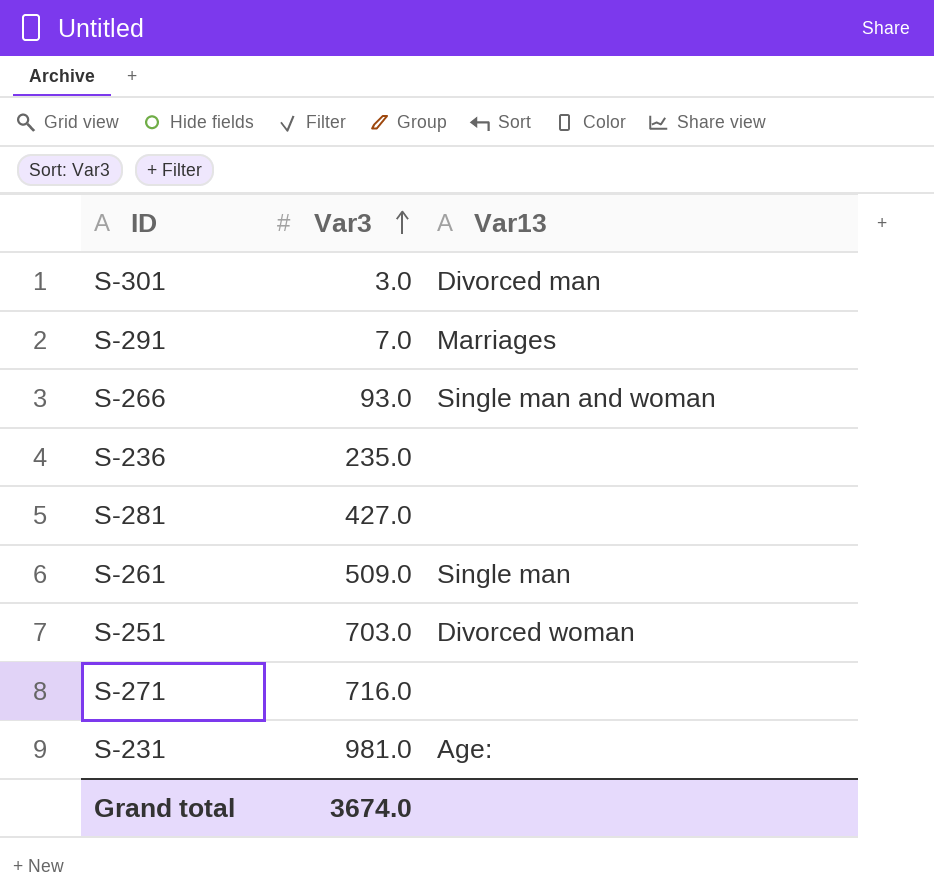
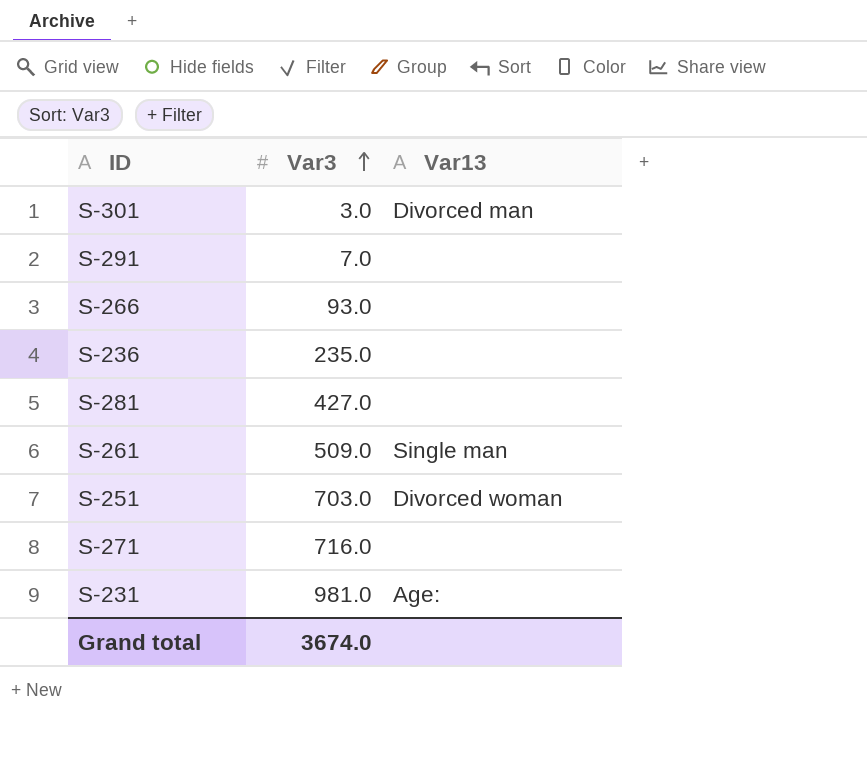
S-291 | Var13: Marriages -> none
S-266 | Var13: Single man and woman -> none

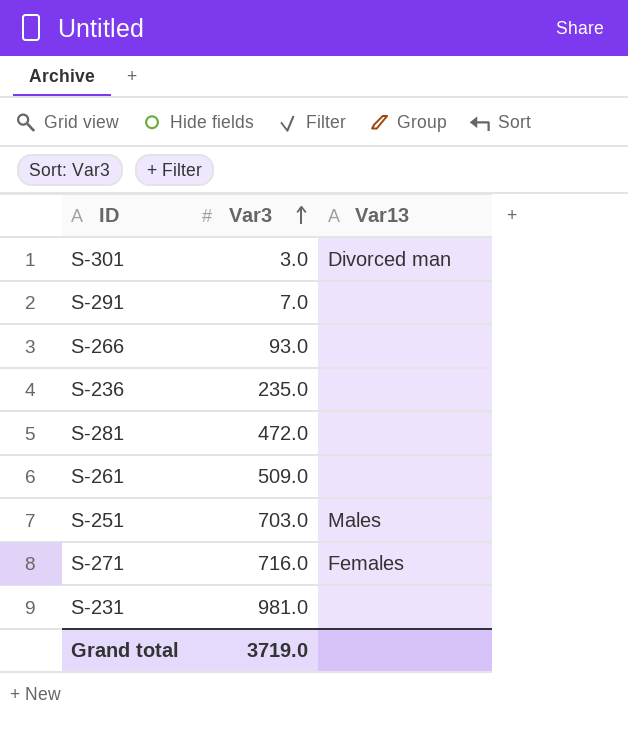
S-281 | Var3: 427.0 -> 472.0
S-261 | Var13: Single man -> none
S-251 | Var13: Divorced woman -> Males
S-271 | Var13: none -> Females
S-231 | Var13: Age: -> none
Grand total | Var3: 3674.0 -> 3719.0

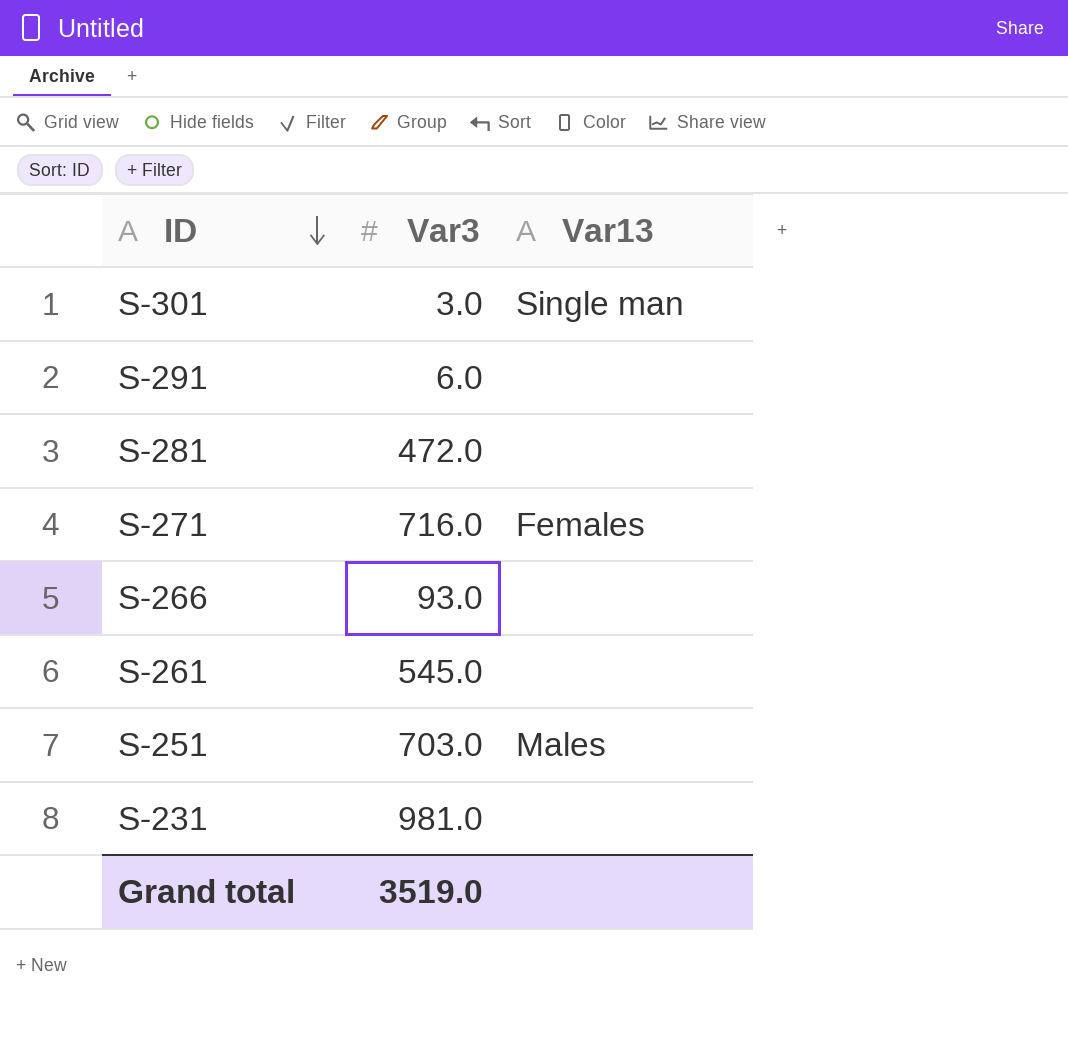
row order: Var3 ascending -> ID descending
row S-236: 235.0 | none -> none
S-301 | Var13: Divorced man -> Single man
S-291 | Var3: 7.0 -> 6.0
S-261 | Var3: 509.0 -> 545.0
Grand total | Var3: 3719.0 -> 3519.0

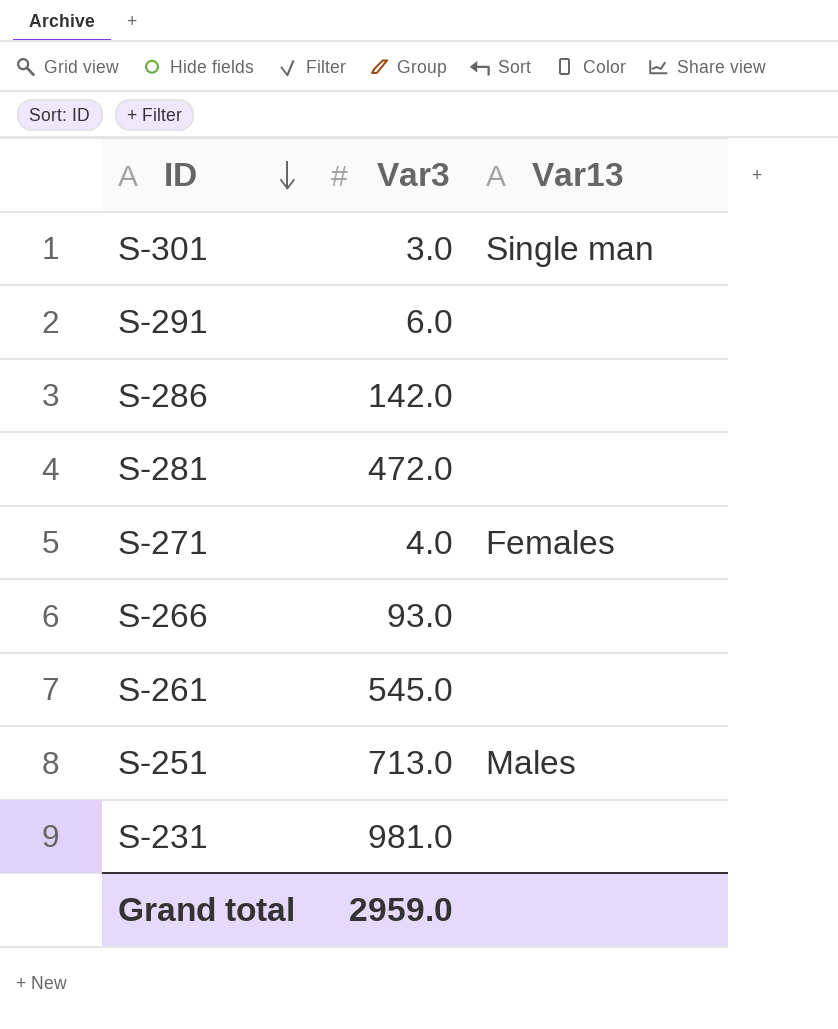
row S-286: none -> 142.0 | none
S-271 | Var3: 716.0 -> 4.0
S-251 | Var3: 703.0 -> 713.0
Grand total | Var3: 3519.0 -> 2959.0

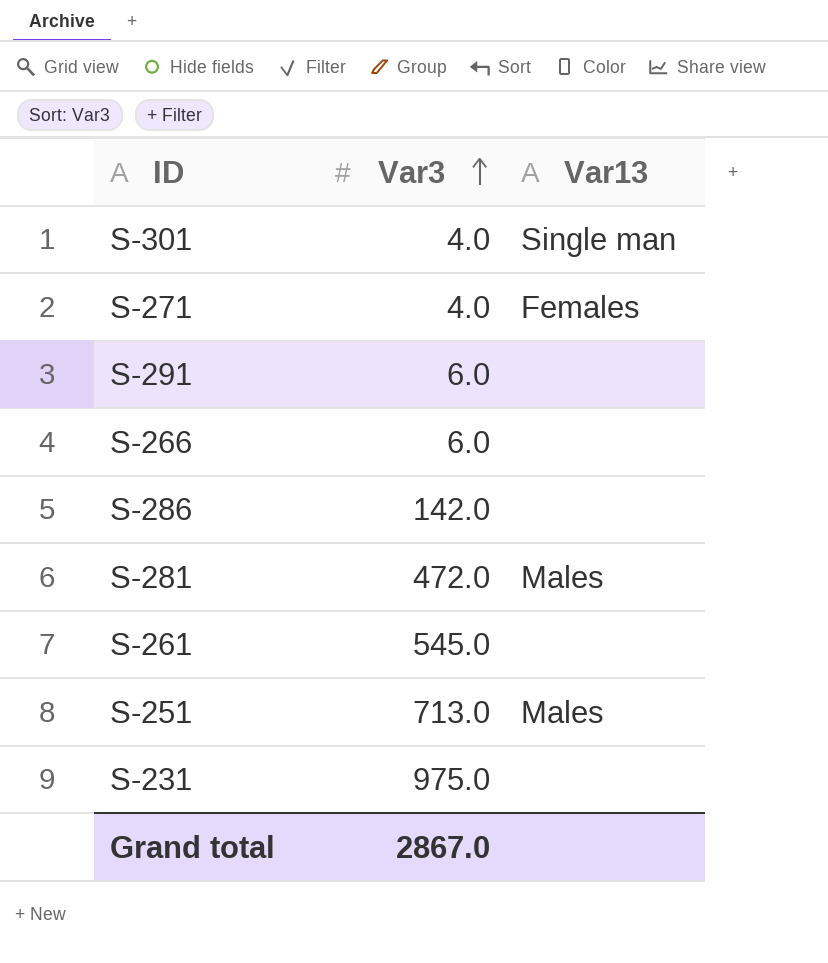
row order: ID descending -> Var3 ascending
S-301 | Var3: 3.0 -> 4.0
S-266 | Var3: 93.0 -> 6.0
S-281 | Var13: none -> Males
S-231 | Var3: 981.0 -> 975.0
Grand total | Var3: 2959.0 -> 2867.0

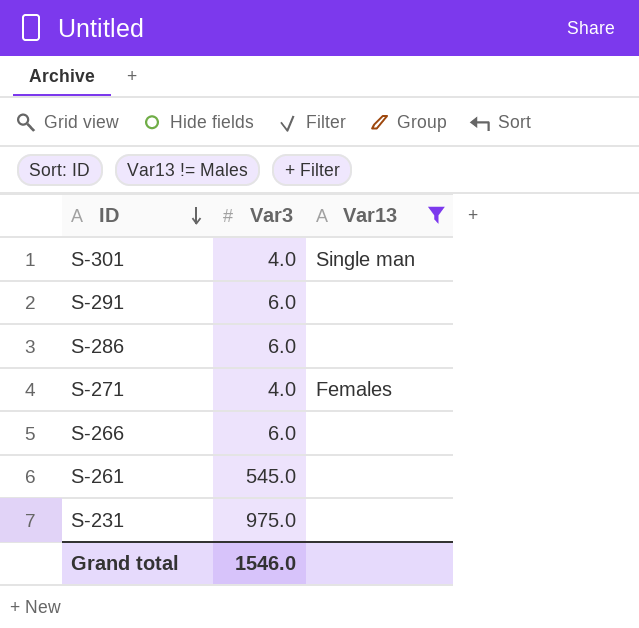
filter: none -> Var13 != Males
row order: Var3 ascending -> ID descending
S-286 | Var3: 142.0 -> 6.0
Grand total | Var3: 2867.0 -> 1546.0

